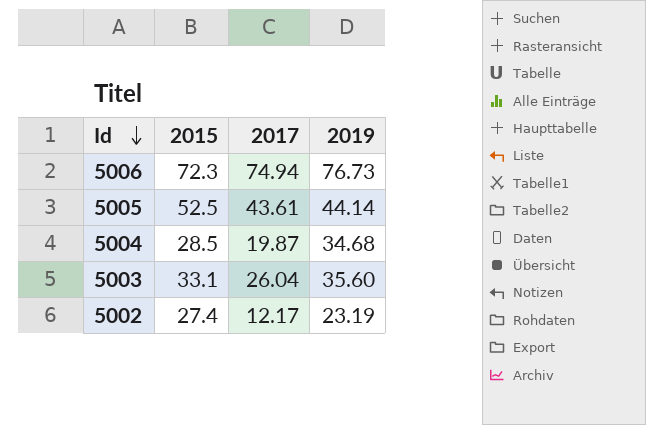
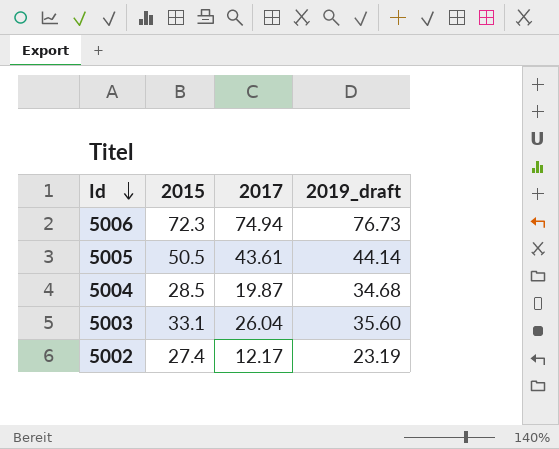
column name: 2019 -> 2019_draft
5005 | 2015: 52.5 -> 50.5

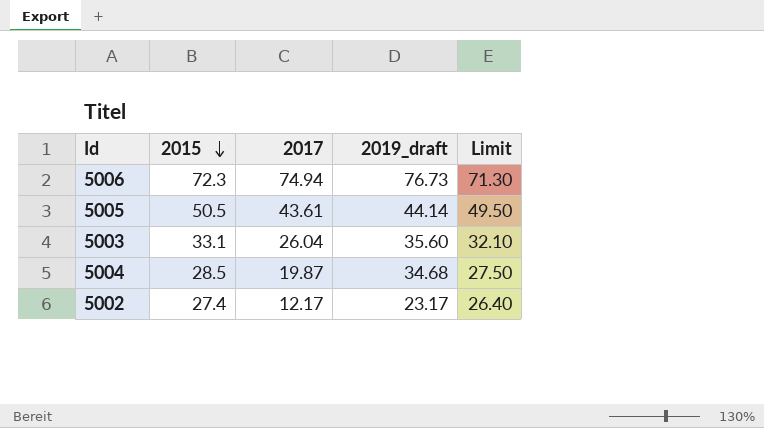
row order: Id descending -> 2015 descending
column Limit | formula: none -> [2015] - 1
5002 | 2019_draft: 23.19 -> 23.17

